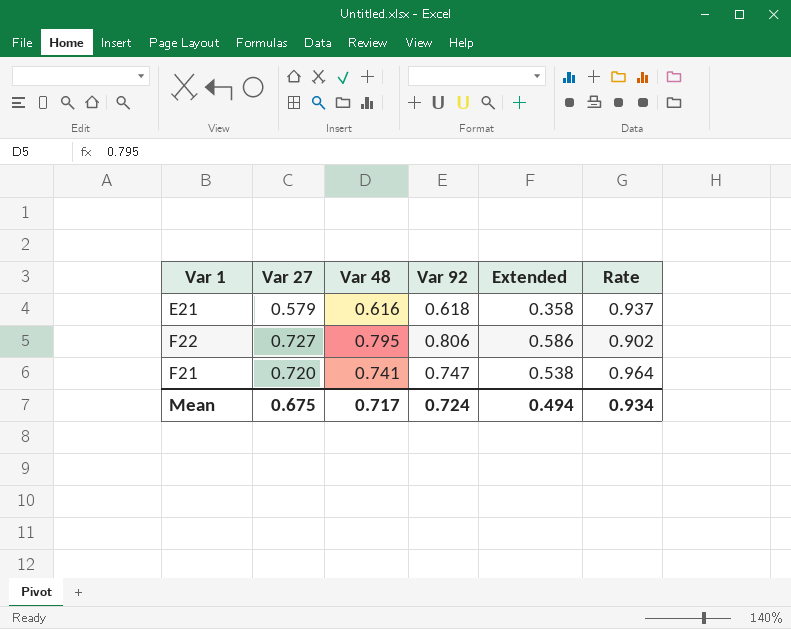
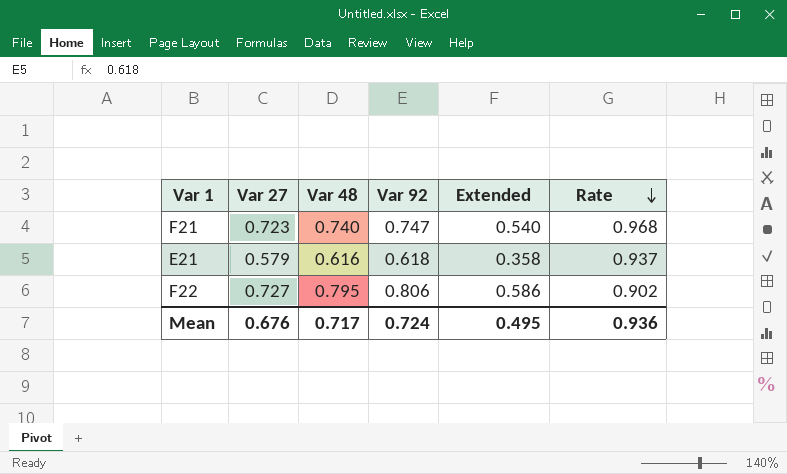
row order: none -> Rate descending
F21 | Var 27: 0.720 -> 0.723
F21 | Var 48: 0.741 -> 0.740
F21 | Extended: 0.538 -> 0.540
F21 | Rate: 0.964 -> 0.968
Mean | Var 27: 0.675 -> 0.676
Mean | Extended: 0.494 -> 0.495
Mean | Rate: 0.934 -> 0.936

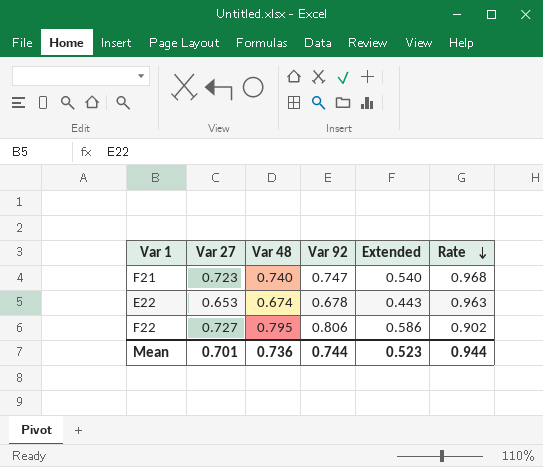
row E21: 0.579 | 0.616 | 0.618 | 0.358 | 0.937 -> none
row E22: none -> 0.653 | 0.674 | 0.678 | 0.443 | 0.963
Mean | Var 27: 0.676 -> 0.701
Mean | Var 48: 0.717 -> 0.736
Mean | Var 92: 0.724 -> 0.744
Mean | Extended: 0.495 -> 0.523
Mean | Rate: 0.936 -> 0.944

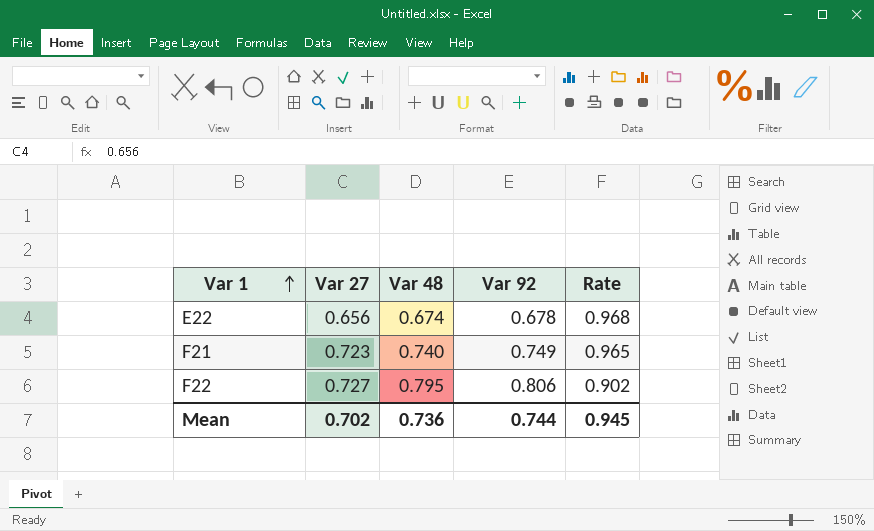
row order: Rate descending -> Var 1 ascending
column Extended | formula: [Var 27] * [Var 92] -> none
E22 | Var 27: 0.653 -> 0.656
E22 | Rate: 0.963 -> 0.968
F21 | Var 92: 0.747 -> 0.749
F21 | Rate: 0.968 -> 0.965
Mean | Var 27: 0.701 -> 0.702
Mean | Rate: 0.944 -> 0.945

